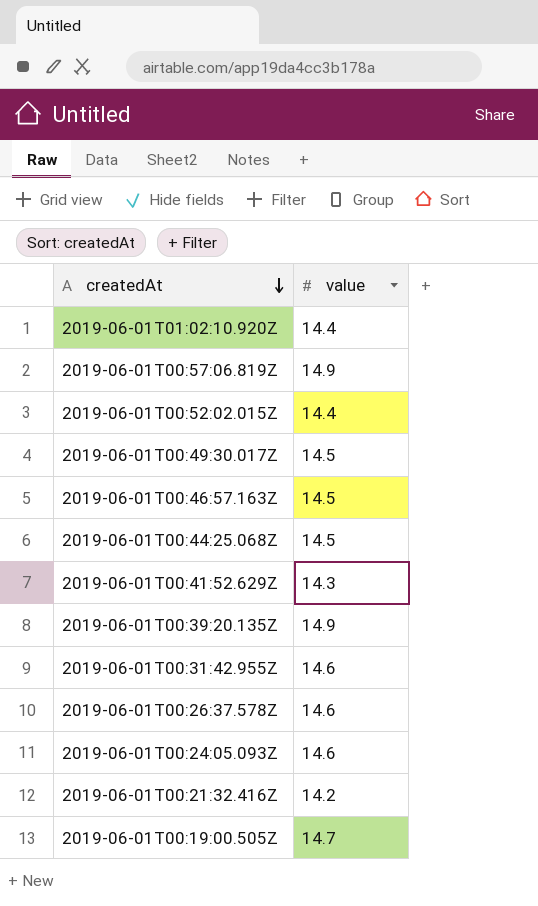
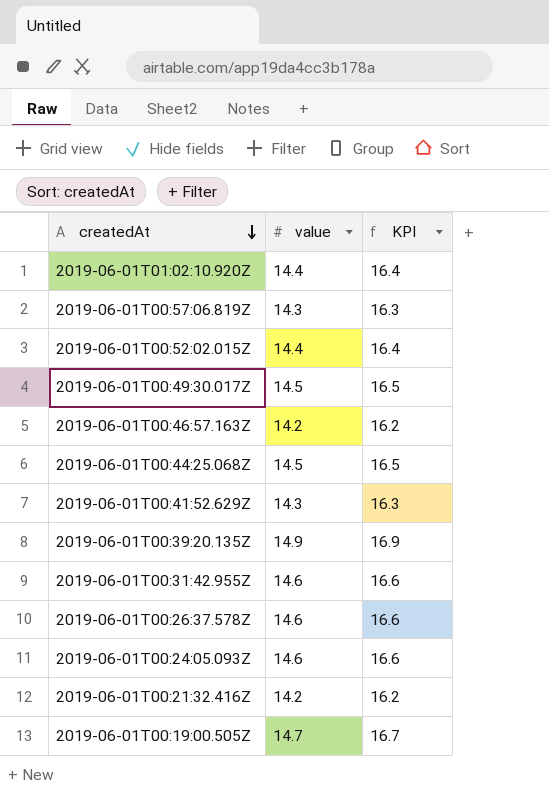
column KPI | formula: none -> [value] + 2
2019-06-01T00:57:06.819Z | value: 14.9 -> 14.3
2019-06-01T00:46:57.163Z | value: 14.5 -> 14.2

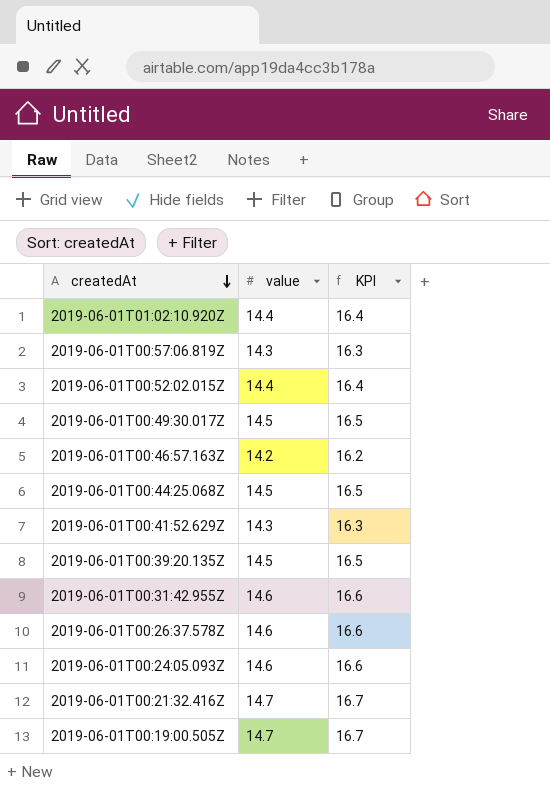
2019-06-01T00:39:20.135Z | value: 14.9 -> 14.5
2019-06-01T00:39:20.135Z | KPI: 16.9 -> 16.5
2019-06-01T00:21:32.416Z | value: 14.2 -> 14.7
2019-06-01T00:21:32.416Z | KPI: 16.2 -> 16.7

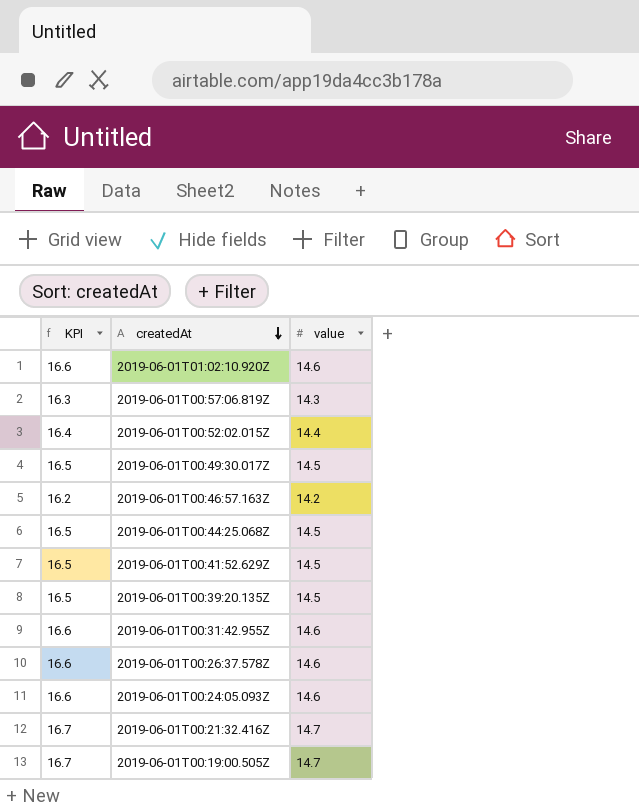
column KPI | position: 3 -> 1
2019-06-01T01:02:10.920Z | KPI: 16.4 -> 16.6
2019-06-01T01:02:10.920Z | value: 14.4 -> 14.6
2019-06-01T00:41:52.629Z | KPI: 16.3 -> 16.5
2019-06-01T00:41:52.629Z | value: 14.3 -> 14.5

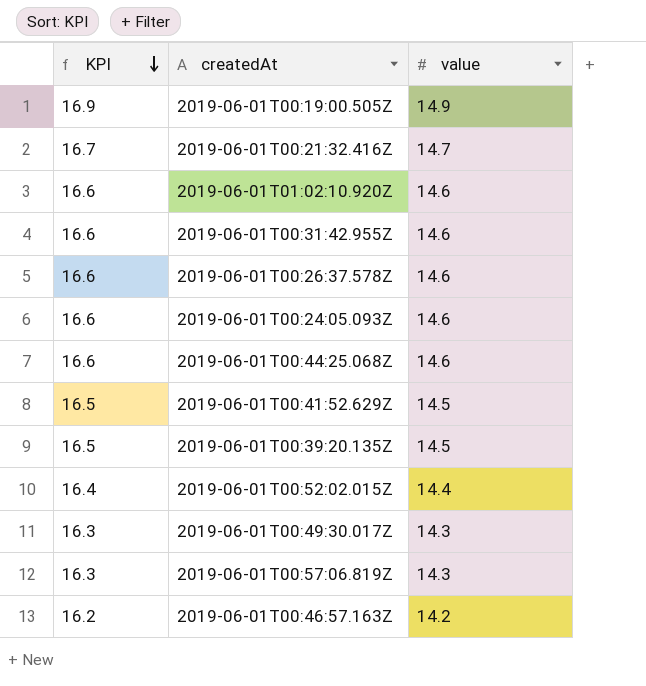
row order: createdAt descending -> KPI descending
2019-06-01T00:19:00.505Z | KPI: 16.7 -> 16.9
2019-06-01T00:19:00.505Z | value: 14.7 -> 14.9
2019-06-01T00:44:25.068Z | KPI: 16.5 -> 16.6
2019-06-01T00:44:25.068Z | value: 14.5 -> 14.6
2019-06-01T00:49:30.017Z | KPI: 16.5 -> 16.3
2019-06-01T00:49:30.017Z | value: 14.5 -> 14.3

